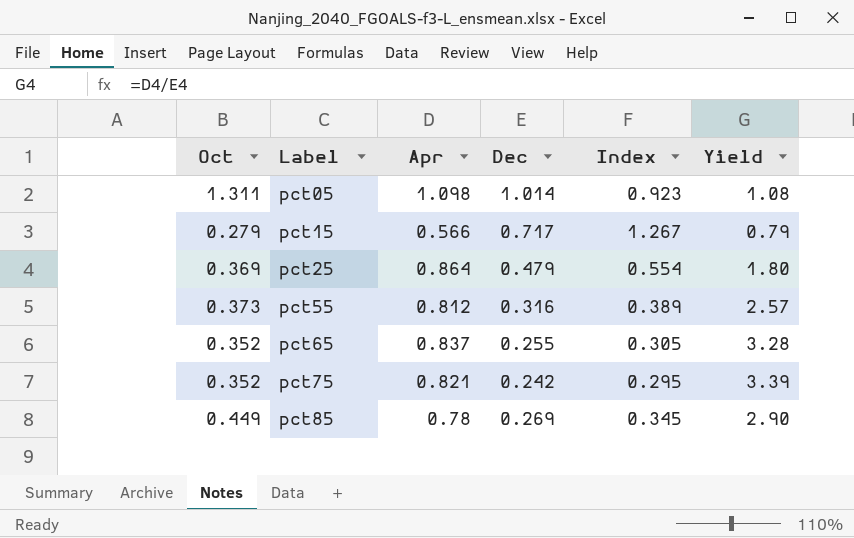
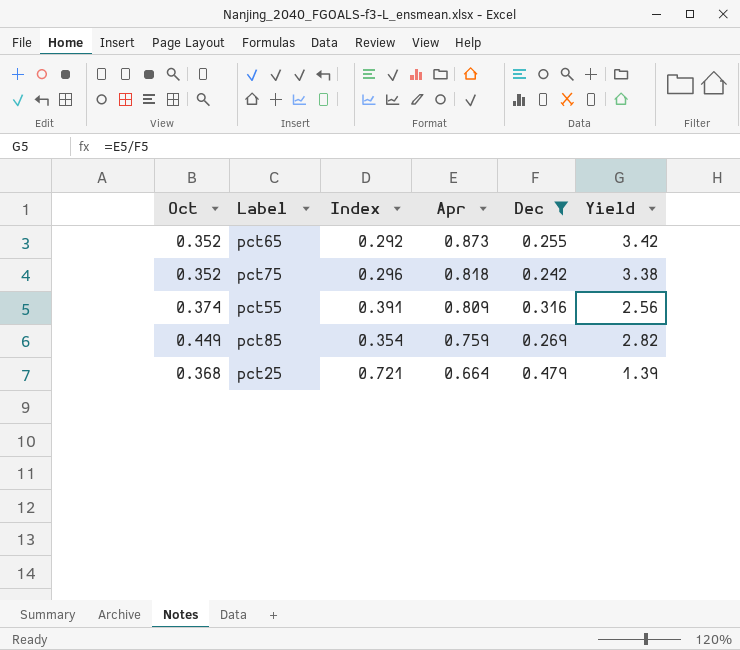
filter: none -> Dec <= 0.479
row order: Label ascending -> Apr descending
column Index | position: 5 -> 3
pct65 | Index: 0.305 -> 0.292
pct65 | Apr: 0.837 -> 0.873
pct65 | Yield: 3.28 -> 3.42
pct75 | Index: 0.295 -> 0.296
pct75 | Apr: 0.821 -> 0.818
pct75 | Yield: 3.39 -> 3.38
pct55 | Oct: 0.373 -> 0.374
pct55 | Index: 0.389 -> 0.391
pct55 | Apr: 0.812 -> 0.809
pct55 | Yield: 2.57 -> 2.56
pct85 | Index: 0.345 -> 0.354
pct85 | Apr: 0.78 -> 0.759
pct85 | Yield: 2.90 -> 2.82
pct25 | Oct: 0.369 -> 0.368
pct25 | Index: 0.554 -> 0.721
pct25 | Apr: 0.864 -> 0.664
pct25 | Yield: 1.80 -> 1.39

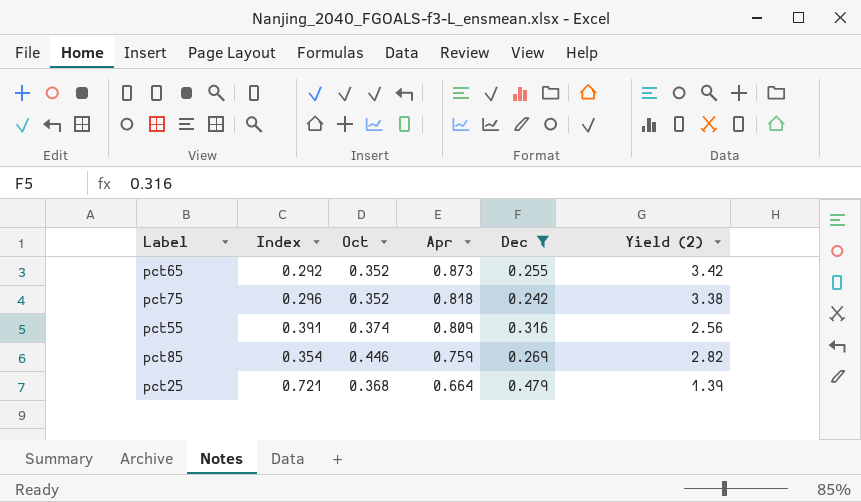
column Oct | position: 1 -> 3
column name: Yield -> Yield (2)
pct85 | Oct: 0.449 -> 0.446

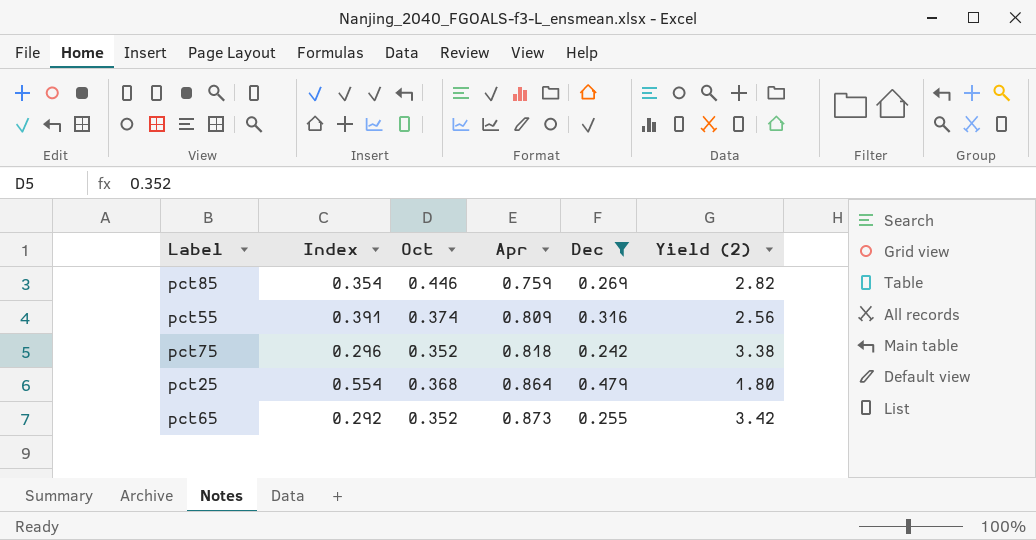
row order: Apr descending -> Apr ascending
pct25 | Index: 0.721 -> 0.554
pct25 | Apr: 0.664 -> 0.864
pct25 | Yield (2): 1.39 -> 1.80

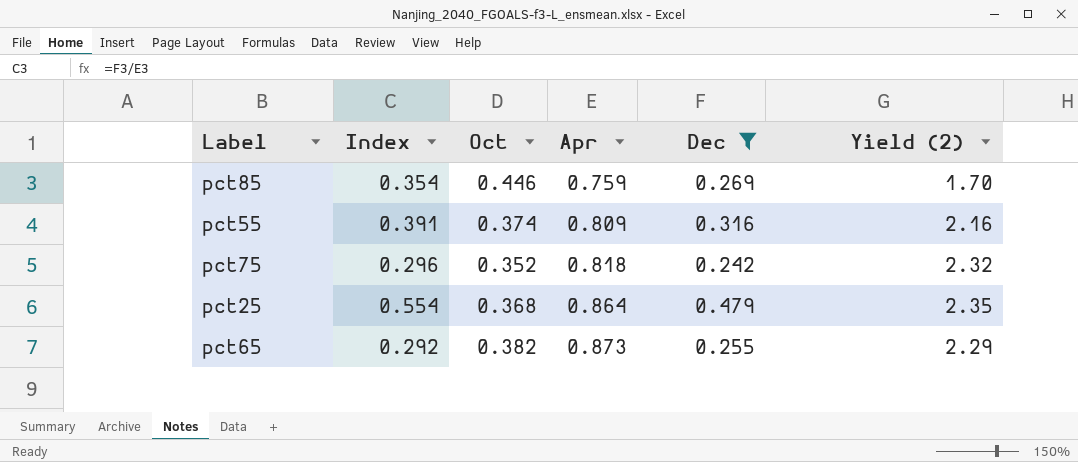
column Yield (2) | formula: [Apr] / [Dec] -> [Apr] / [Oct]
pct65 | Oct: 0.352 -> 0.382

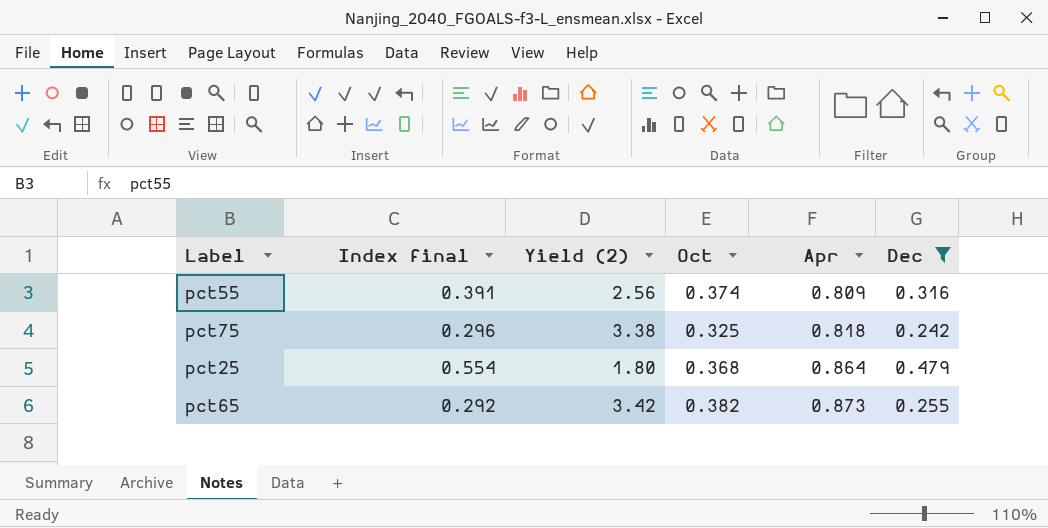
column name: Index -> Index final
column Yield (2) | formula: [Apr] / [Oct] -> [Apr] / [Dec]
column Yield (2) | position: 6 -> 3
row pct85: 0.354 | 0.446 | 0.759 | 0.269 | 1.70 -> none
pct75 | Oct: 0.352 -> 0.325

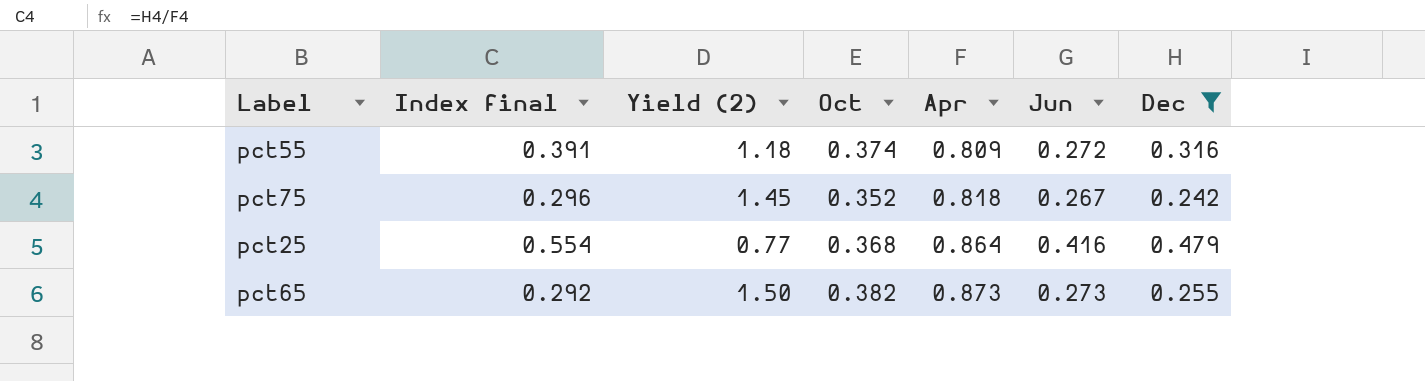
column Yield (2) | formula: [Apr] / [Dec] -> [Oct] / [Dec]
column Jun | position: none -> 6
pct75 | Oct: 0.325 -> 0.352

